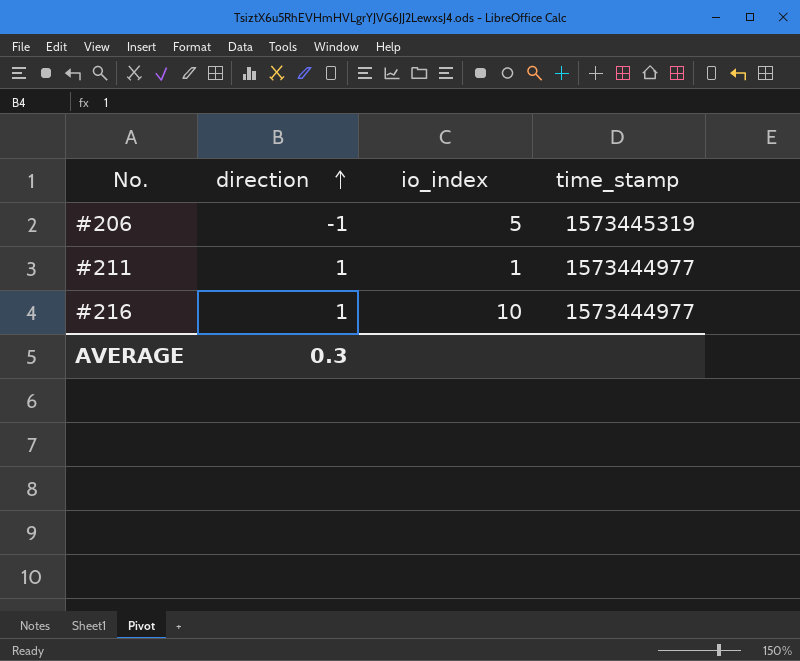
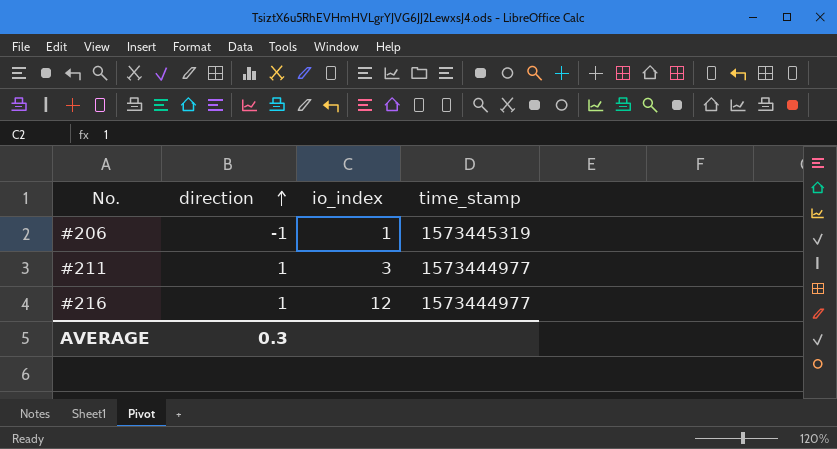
#206 | io_index: 5 -> 1
#211 | io_index: 1 -> 3
#216 | io_index: 10 -> 12

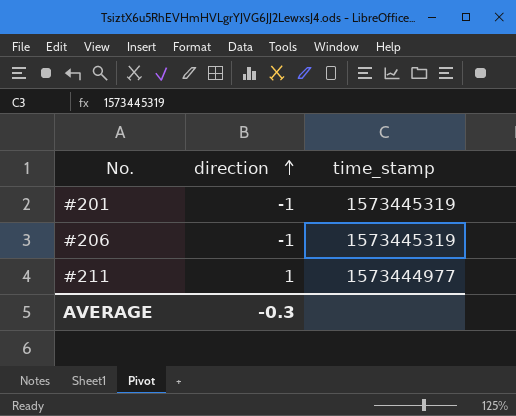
column io_index | position: 3 -> none
row #216: 1 | 12 | 1573444977 -> none
row #201: none -> -1 | 1573445319
AVERAGE | direction: 0.3 -> -0.3

